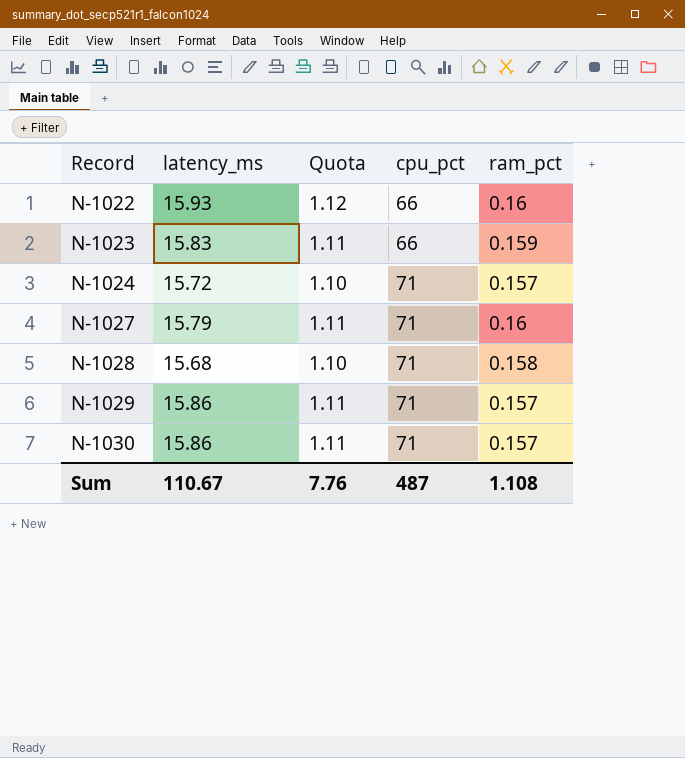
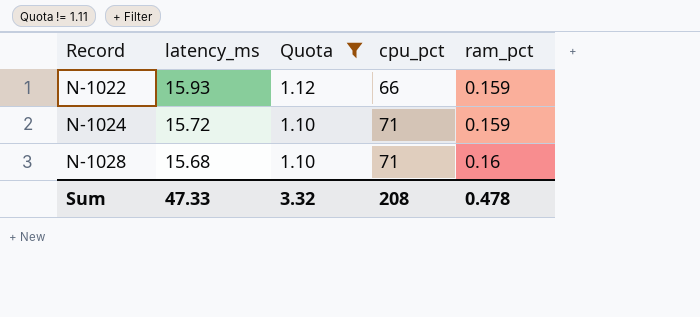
filter: none -> Quota != 1.11
N-1022 | ram_pct: 0.16 -> 0.159
N-1024 | ram_pct: 0.157 -> 0.159
N-1028 | ram_pct: 0.158 -> 0.16
Sum | latency_ms: 110.67 -> 47.33
Sum | Quota: 7.76 -> 3.32
Sum | cpu_pct: 487 -> 208
Sum | ram_pct: 1.108 -> 0.478

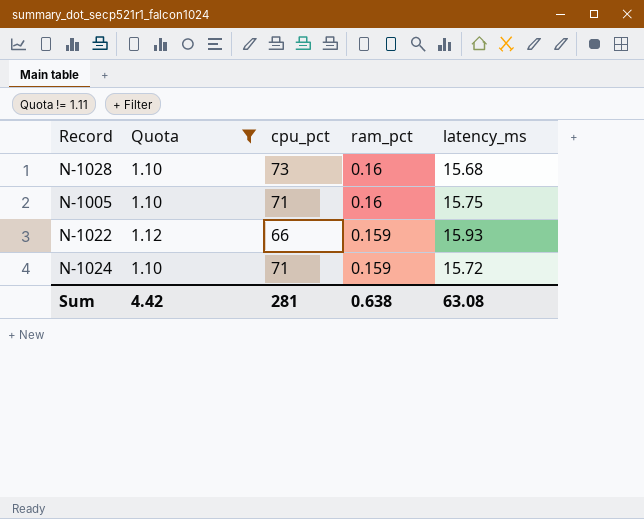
row order: Record ascending -> ram_pct descending
column latency_ms | position: 2 -> 5
N-1028 | cpu_pct: 71 -> 73
row N-1005: none -> 1.10 | 71 | 0.16 | 15.75
Sum | Quota: 3.32 -> 4.42
Sum | cpu_pct: 208 -> 281
Sum | ram_pct: 0.478 -> 0.638
Sum | latency_ms: 47.33 -> 63.08

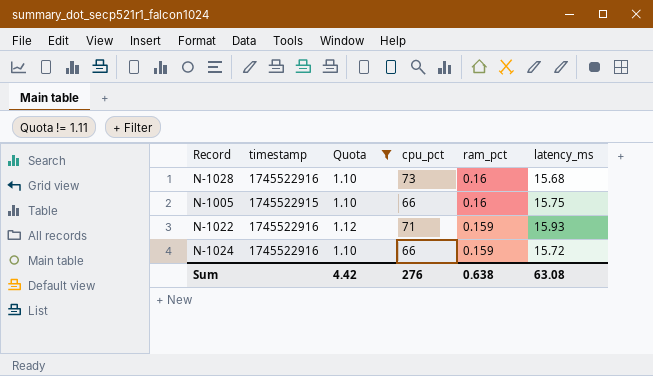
column timestamp | position: none -> 2
N-1005 | cpu_pct: 71 -> 66
N-1022 | cpu_pct: 66 -> 71
N-1024 | cpu_pct: 71 -> 66
Sum | cpu_pct: 281 -> 276

